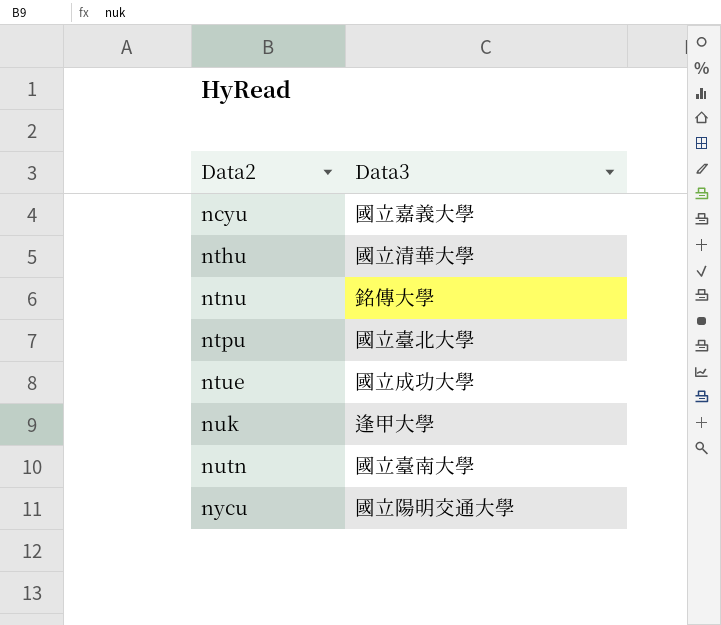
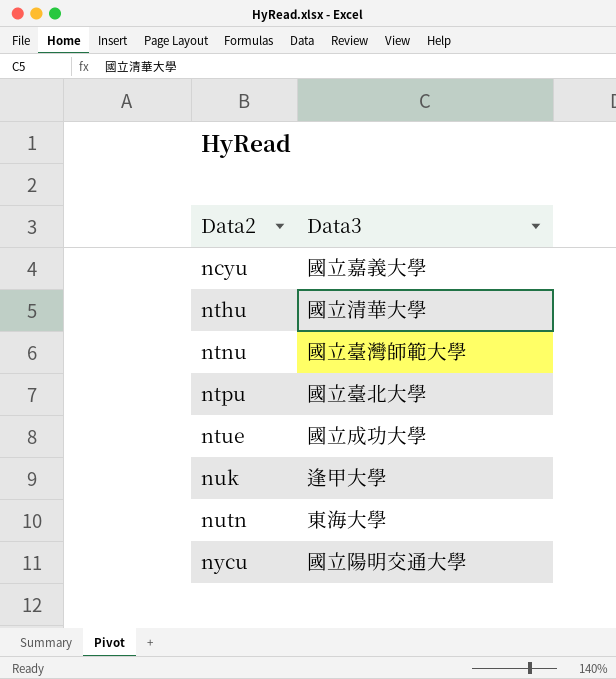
ntnu | Data3: 銘傳大學 -> 國立臺灣師範大學
nutn | Data3: 國立臺南大學 -> 東海大學

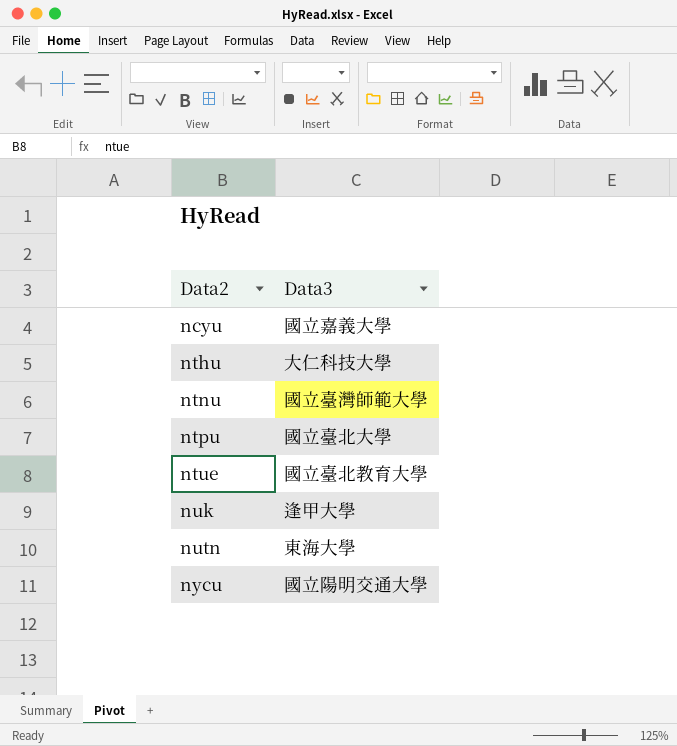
nthu | Data3: 國立清華大學 -> 大仁科技大學
ntue | Data3: 國立成功大學 -> 國立臺北教育大學

